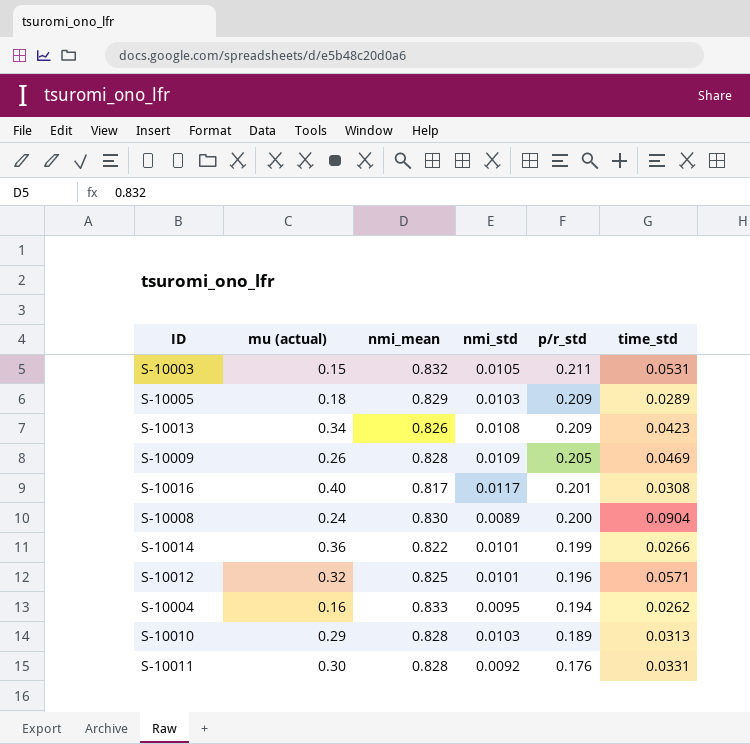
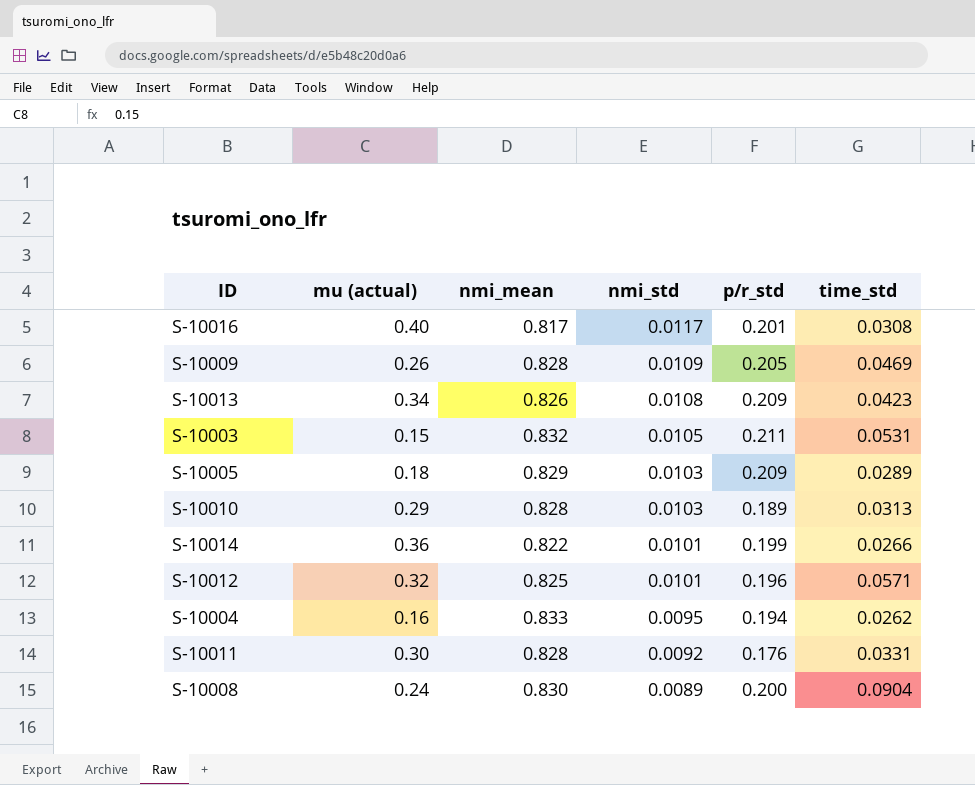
row order: p/r_std descending -> nmi_std descending

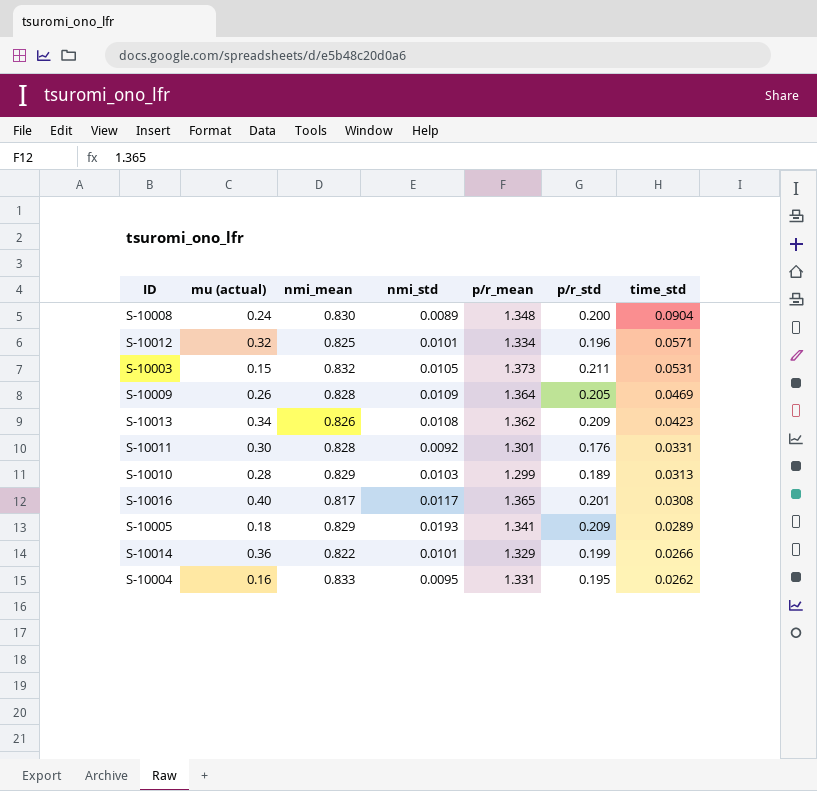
row order: nmi_std descending -> time_std descending
column p/r_mean | position: none -> 5
S-10010 | mu (actual): 0.29 -> 0.28
S-10010 | nmi_mean: 0.828 -> 0.829
S-10005 | nmi_std: 0.0103 -> 0.0193
S-10004 | p/r_std: 0.194 -> 0.195

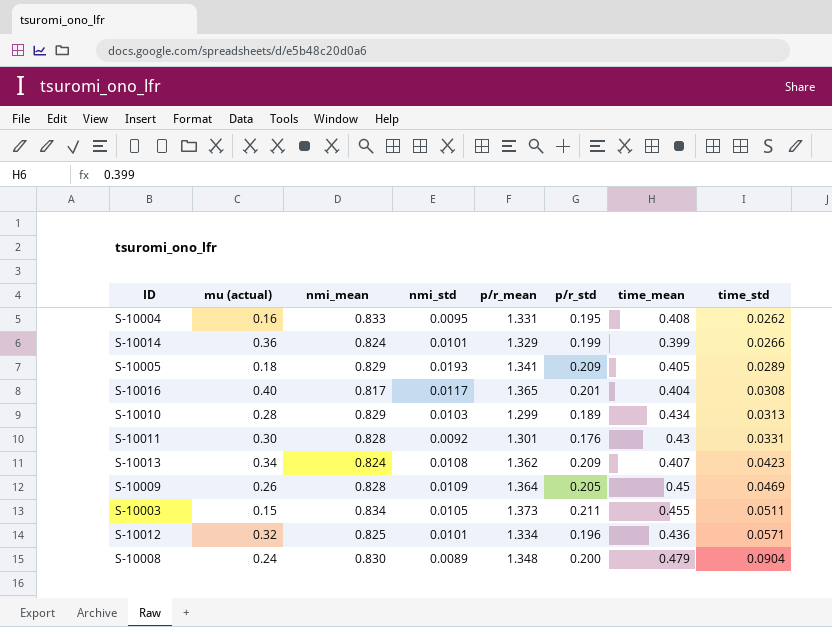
row order: time_std descending -> time_std ascending
column time_mean | position: none -> 7
S-10014 | nmi_mean: 0.822 -> 0.824
S-10013 | nmi_mean: 0.826 -> 0.824
S-10003 | nmi_mean: 0.832 -> 0.834
S-10003 | time_std: 0.0531 -> 0.0511

